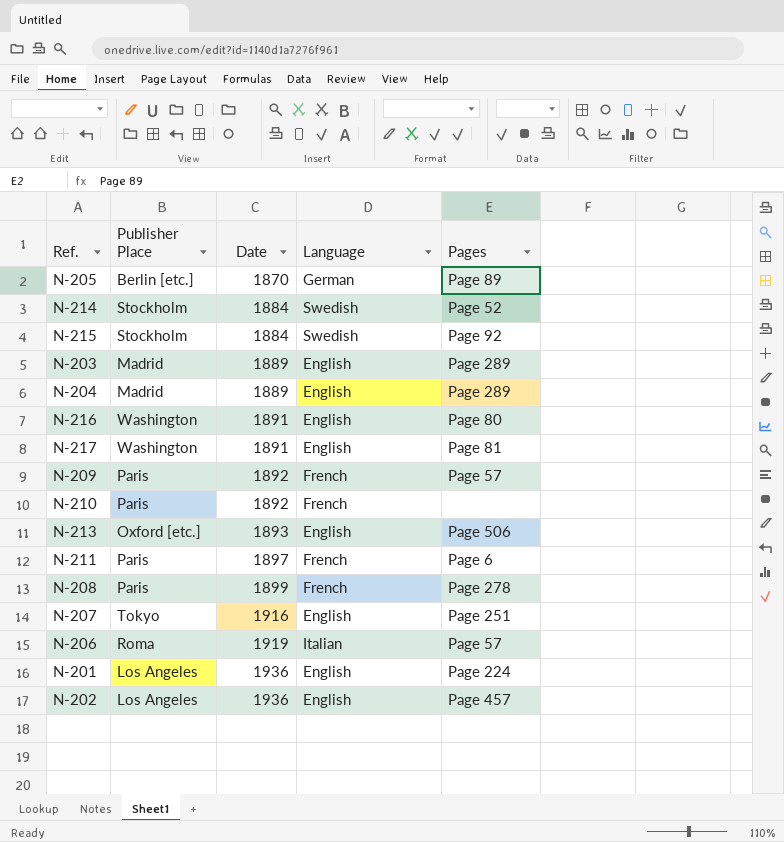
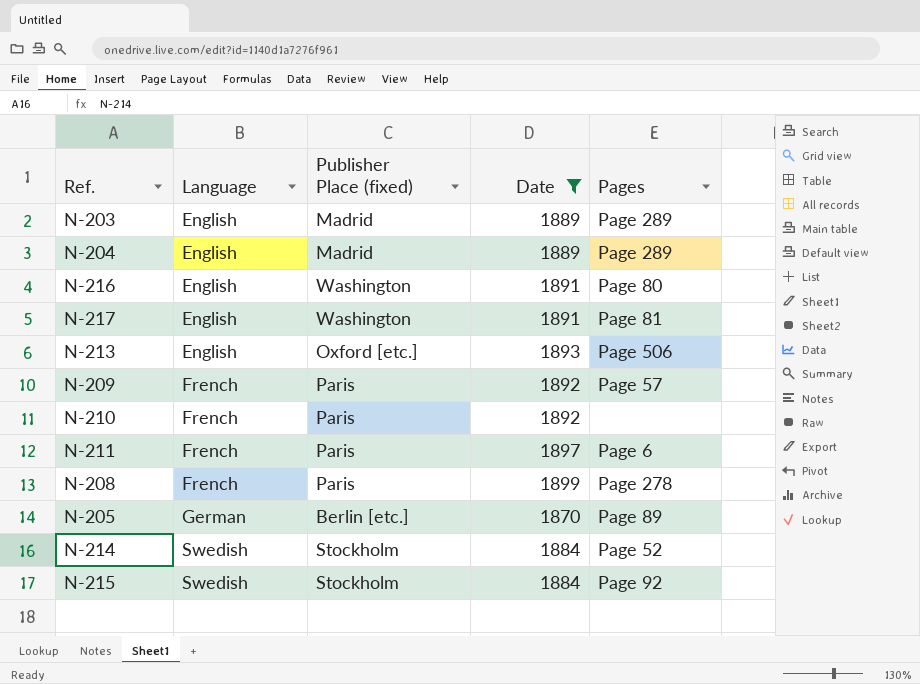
filter: none -> Date <= 1899
row order: Date ascending -> Language ascending
column Language | position: 4 -> 2
column name: Publisher Place -> Publisher Place (fixed)

